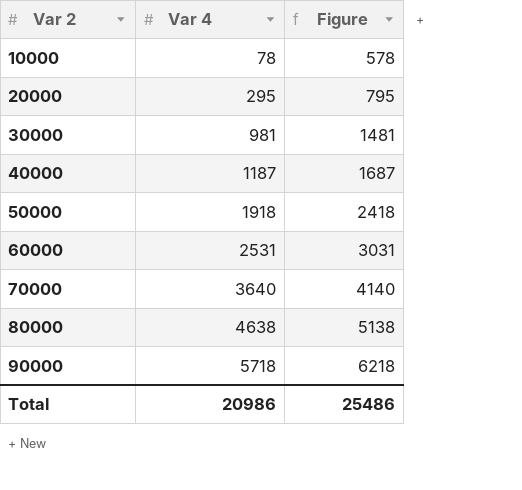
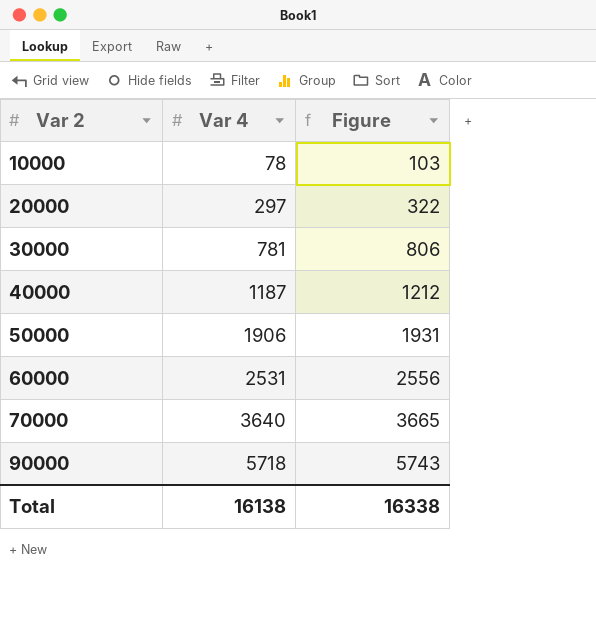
column Figure | formula: [Var 4] + 500 -> [Var 4] + 25
row 80000: 4638 | 5138 -> none
20000 | Var 4: 295 -> 297
30000 | Var 4: 981 -> 781
50000 | Var 4: 1918 -> 1906
Total | Var 4: 20986 -> 16138
Total | Figure: 25486 -> 16338

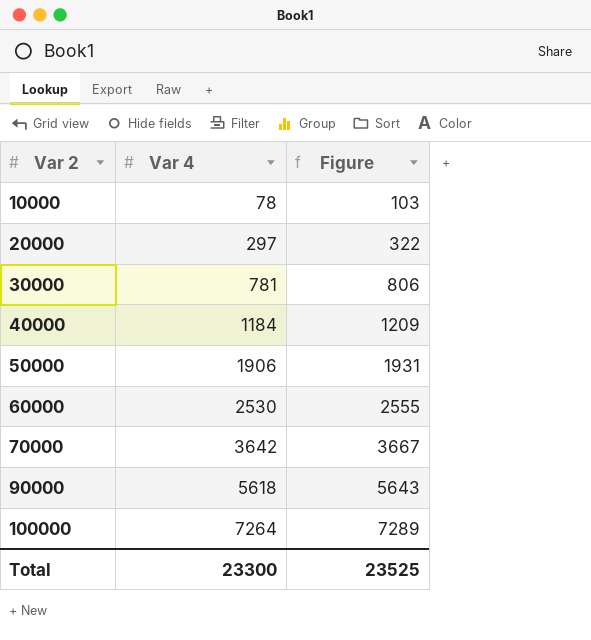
40000 | Var 4: 1187 -> 1184
40000 | Figure: 1212 -> 1209
60000 | Var 4: 2531 -> 2530
60000 | Figure: 2556 -> 2555
70000 | Var 4: 3640 -> 3642
70000 | Figure: 3665 -> 3667
90000 | Var 4: 5718 -> 5618
90000 | Figure: 5743 -> 5643
row 100000: none -> 7264 | 7289
Total | Var 4: 16138 -> 23300
Total | Figure: 16338 -> 23525

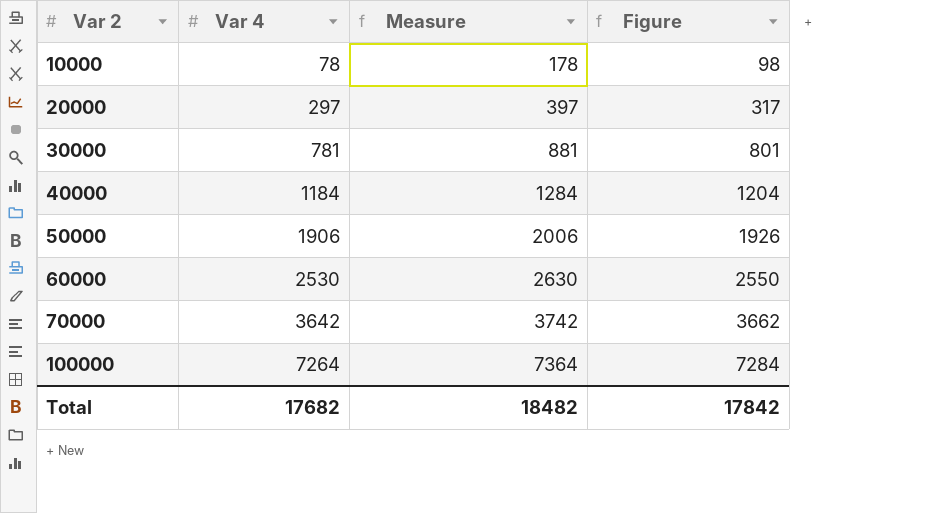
column Measure | formula: none -> [Var 4] + 100
column Figure | formula: [Var 4] + 25 -> [Var 4] + 20
row 90000: 5618 | 5643 -> none
Total | Var 4: 23300 -> 17682
Total | Figure: 23525 -> 17842

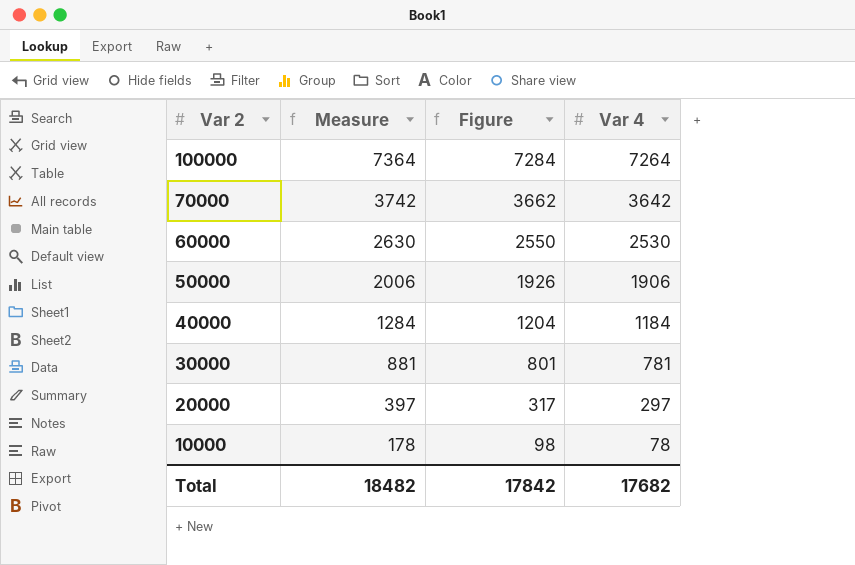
row order: Var 2 ascending -> Var 2 descending
column Var 4 | position: 2 -> 4

